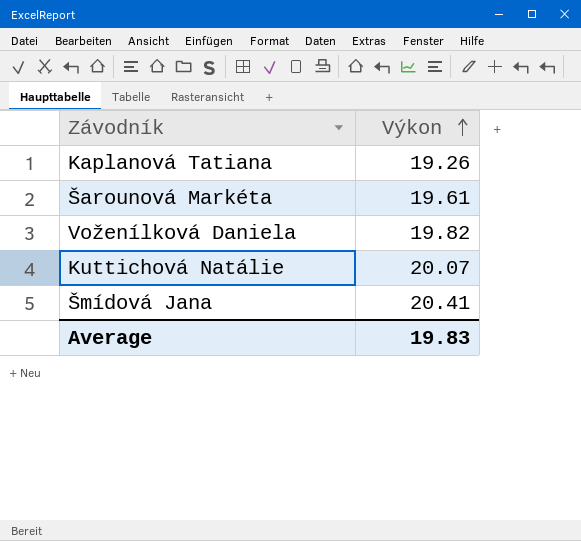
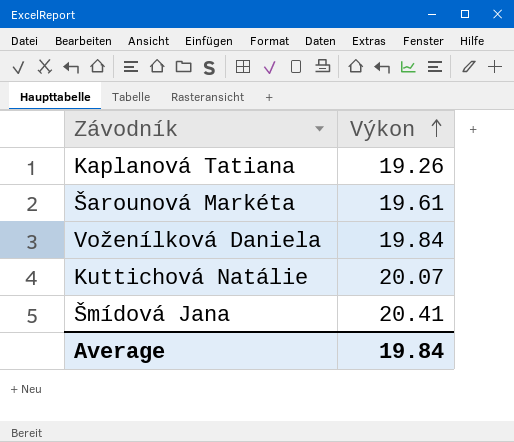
Voženílková Daniela | Výkon: 19.82 -> 19.84
Average | Výkon: 19.83 -> 19.84

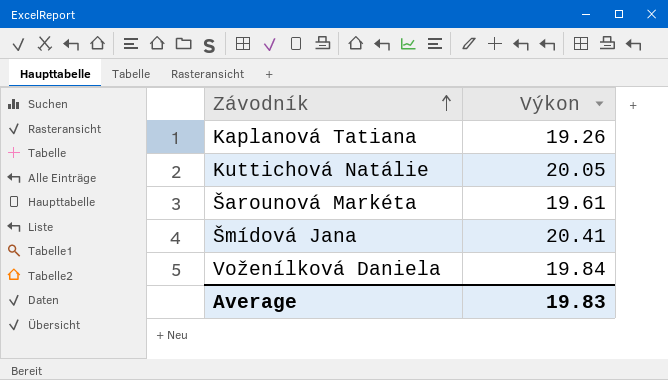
row order: Výkon ascending -> Závodník ascending
Kuttichová Natálie | Výkon: 20.07 -> 20.05
Average | Výkon: 19.84 -> 19.83

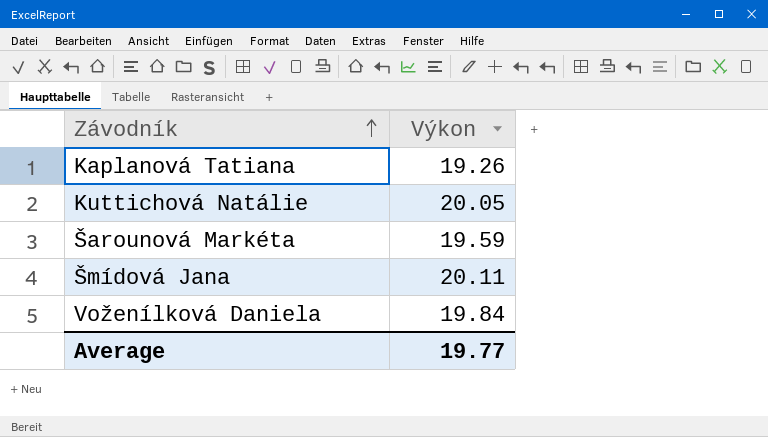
Šarounová Markéta | Výkon: 19.61 -> 19.59
Šmídová Jana | Výkon: 20.41 -> 20.11
Average | Výkon: 19.83 -> 19.77

